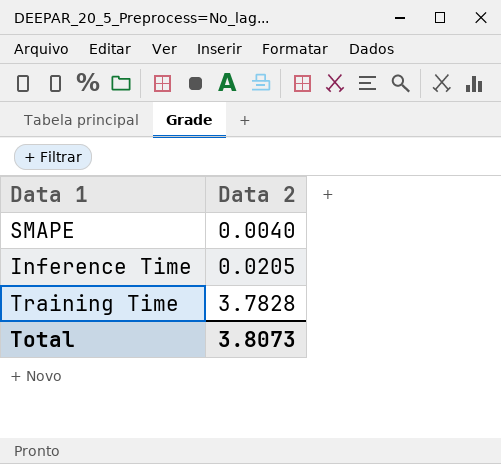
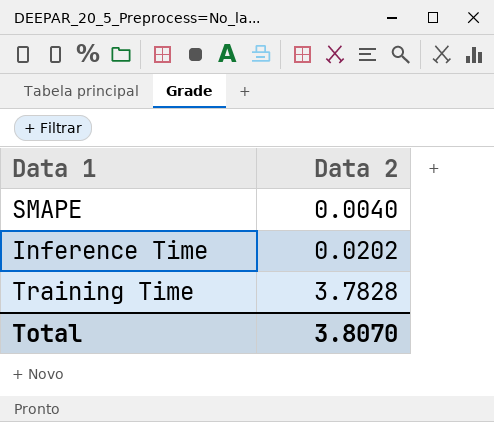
Inference Time | Data 2: 0.0205 -> 0.0202
Total | Data 2: 3.8073 -> 3.8070

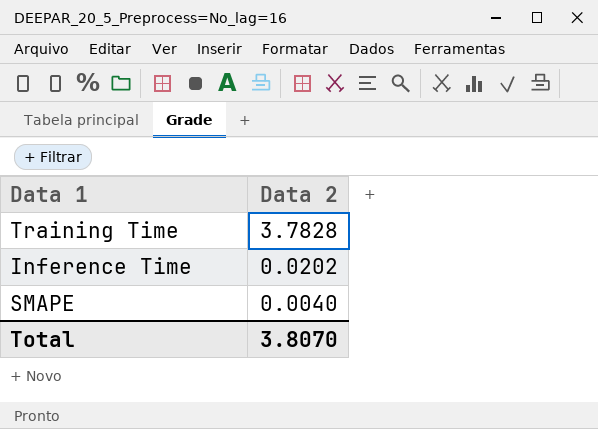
row order: Data 2 ascending -> Data 2 descending

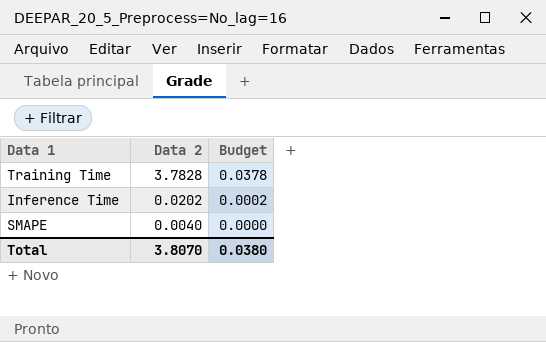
column Budget | formula: none -> [Data 2] * 0.01

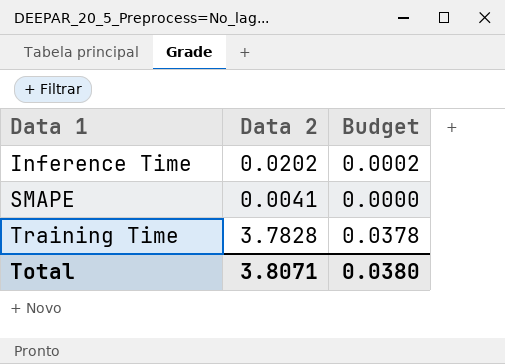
row order: Data 2 descending -> Data 1 ascending
SMAPE | Data 2: 0.0040 -> 0.0041
Total | Data 2: 3.8070 -> 3.8071

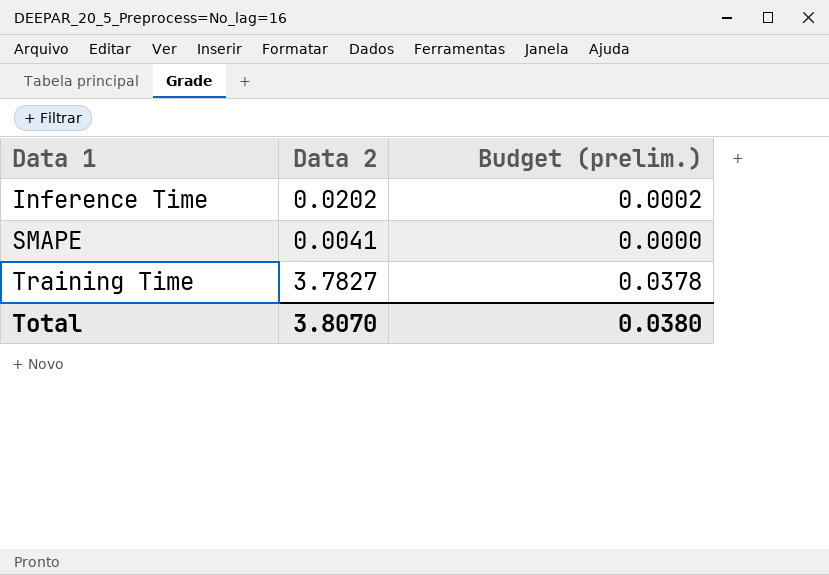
column name: Budget -> Budget (prelim.)
Training Time | Data 2: 3.7828 -> 3.7827
Total | Data 2: 3.8071 -> 3.8070

